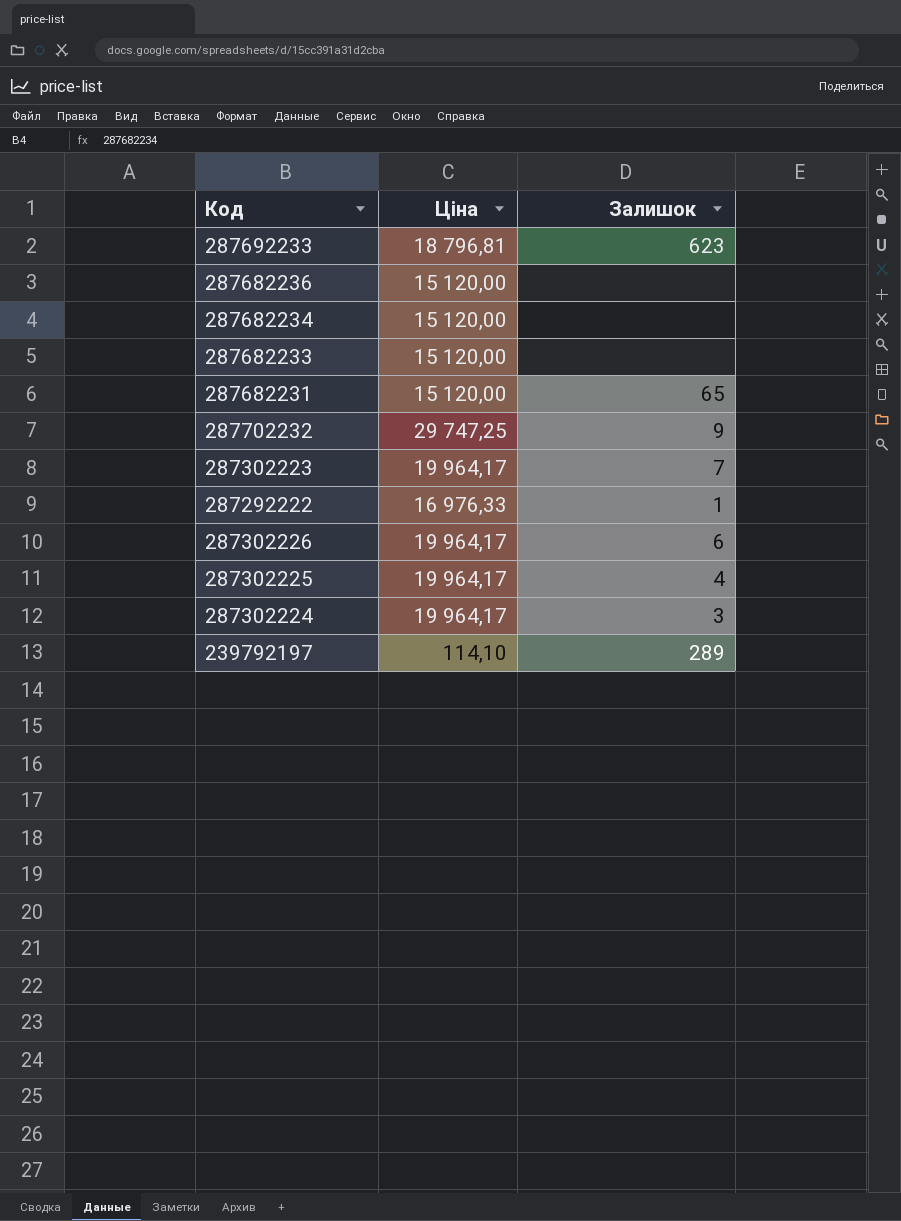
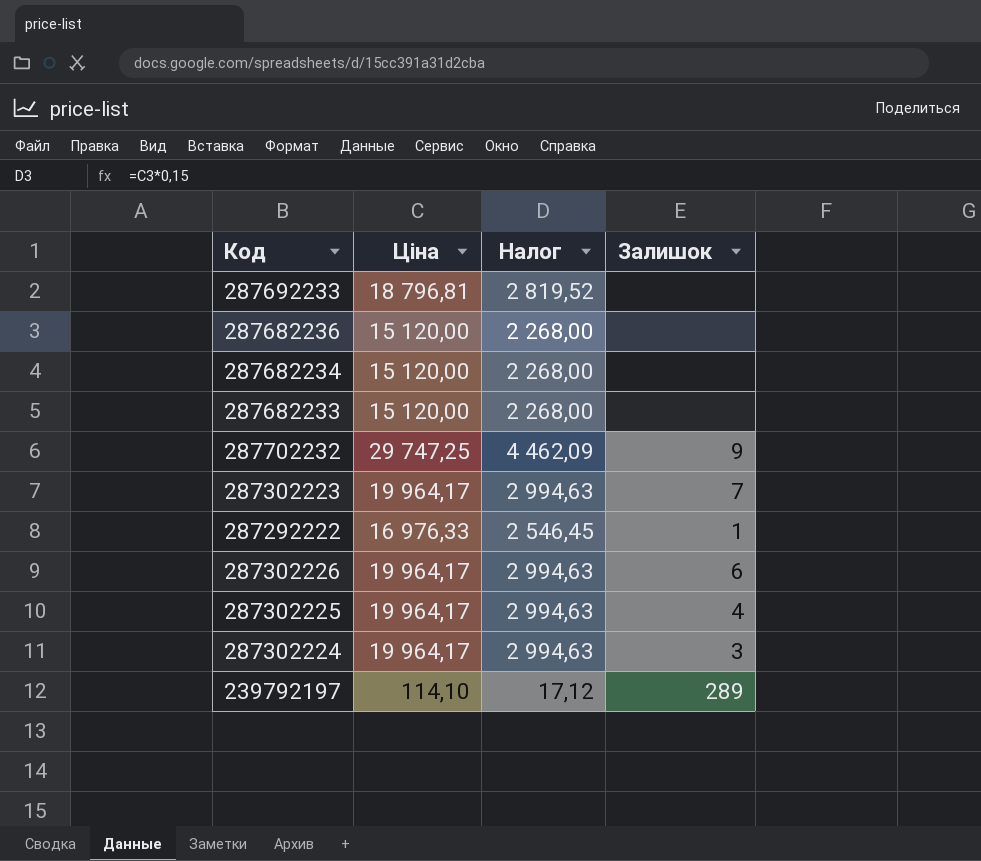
column Налог | formula: none -> [Ціна] * 0,15
row 287682231: 15 120,00 | 65 -> none
287692233 | Залишок: 623 -> none

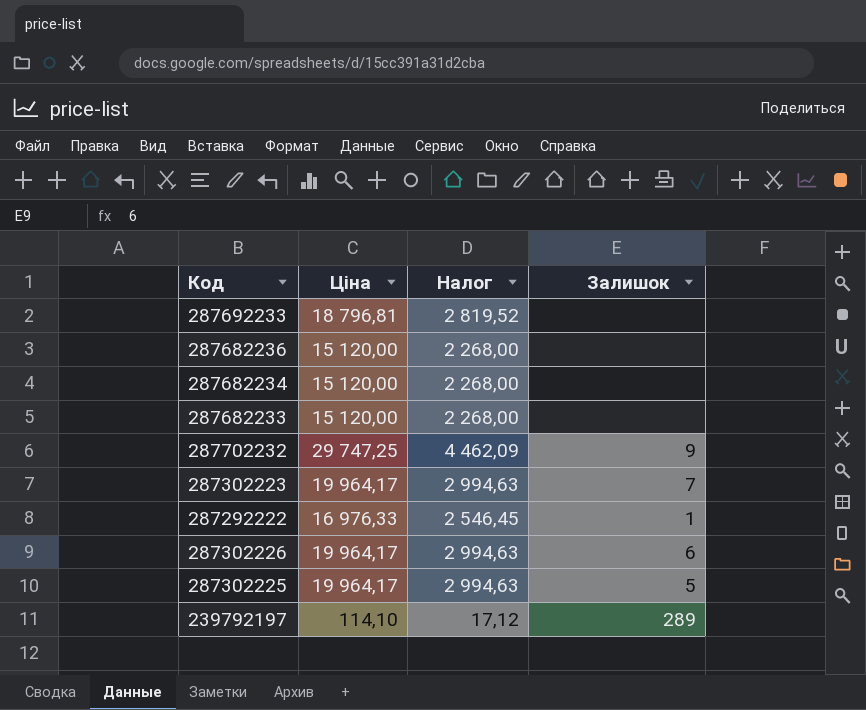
row 287302224: 19 964,17 | 2 994,63 | 3 -> none
287302225 | Залишок: 4 -> 5

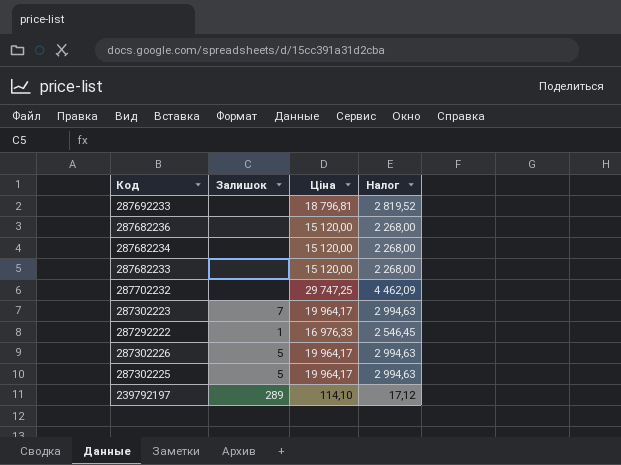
column Залишок | position: 4 -> 2
287702232 | Залишок: 9 -> none
287302226 | Залишок: 6 -> 5

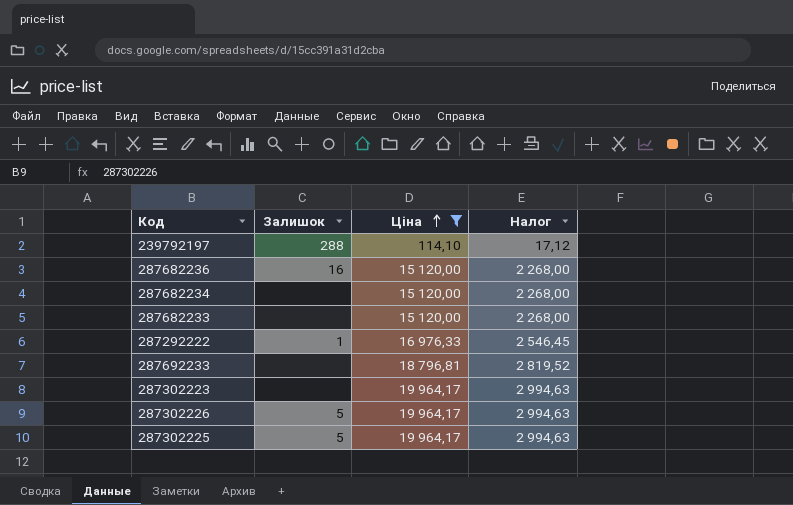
filter: none -> Ціна != 29 747,25
row order: none -> Ціна ascending
239792197 | Залишок: 289 -> 288
287682236 | Залишок: none -> 16
287302223 | Залишок: 7 -> none

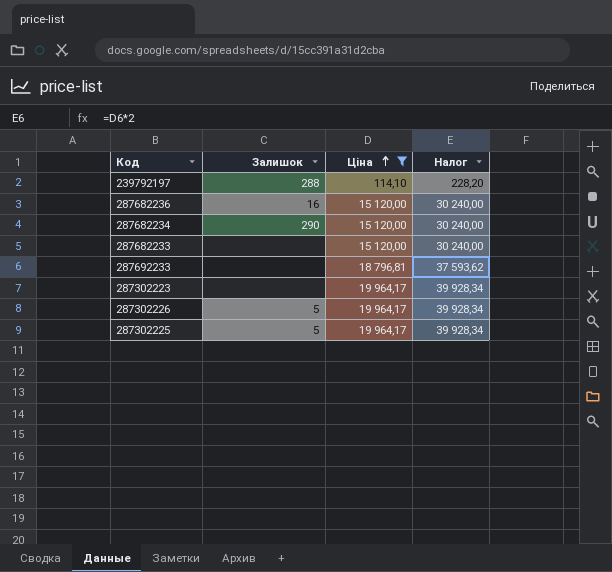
column Налог | formula: [Ціна] * 0,15 -> [Ціна] * 2
row 287292222: 1 | 16 976,33 | 2 546,45 -> none
287682234 | Залишок: none -> 290

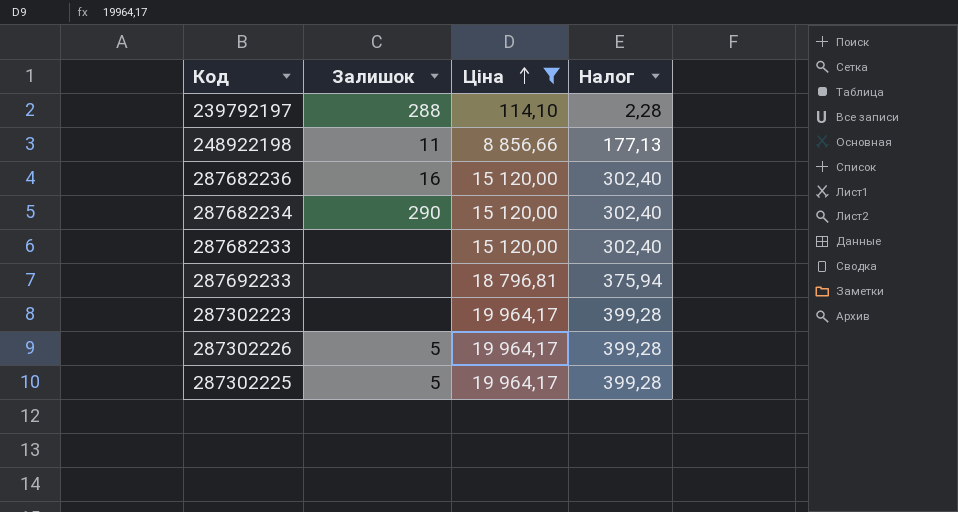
column Налог | formula: [Ціна] * 2 -> [Ціна] * 0,02
row 248922198: none -> 11 | 8 856,66 | 177,13

